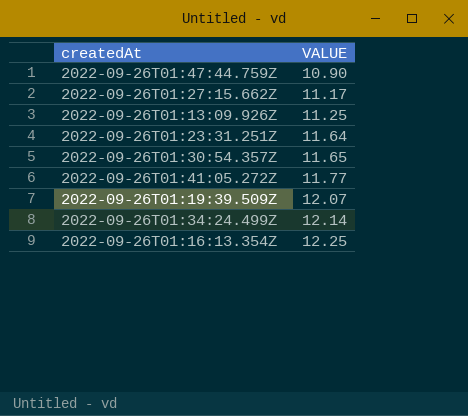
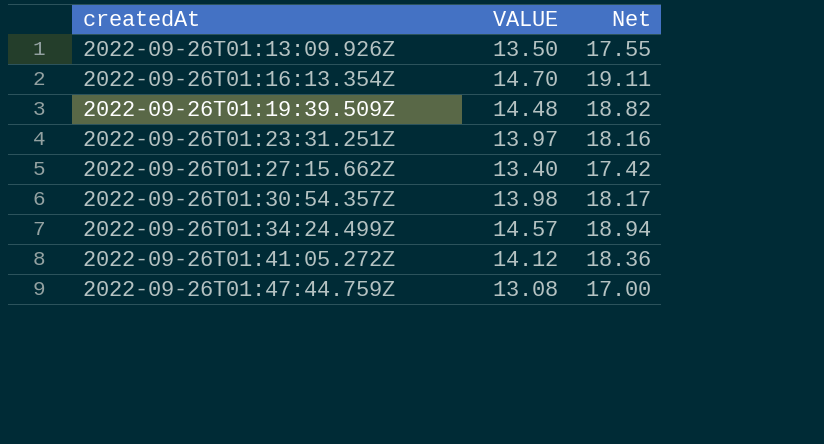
row order: VALUE ascending -> createdAt ascending
column Net | formula: none -> [VALUE] * 1.3
2022-09-26T01:13:09.926Z | VALUE: 11.25 -> 13.50
2022-09-26T01:16:13.354Z | VALUE: 12.25 -> 14.70
2022-09-26T01:19:39.509Z | VALUE: 12.07 -> 14.48
2022-09-26T01:23:31.251Z | VALUE: 11.64 -> 13.97
2022-09-26T01:27:15.662Z | VALUE: 11.17 -> 13.40
2022-09-26T01:30:54.357Z | VALUE: 11.65 -> 13.98
2022-09-26T01:34:24.499Z | VALUE: 12.14 -> 14.57
2022-09-26T01:41:05.272Z | VALUE: 11.77 -> 14.12
2022-09-26T01:47:44.759Z | VALUE: 10.90 -> 13.08

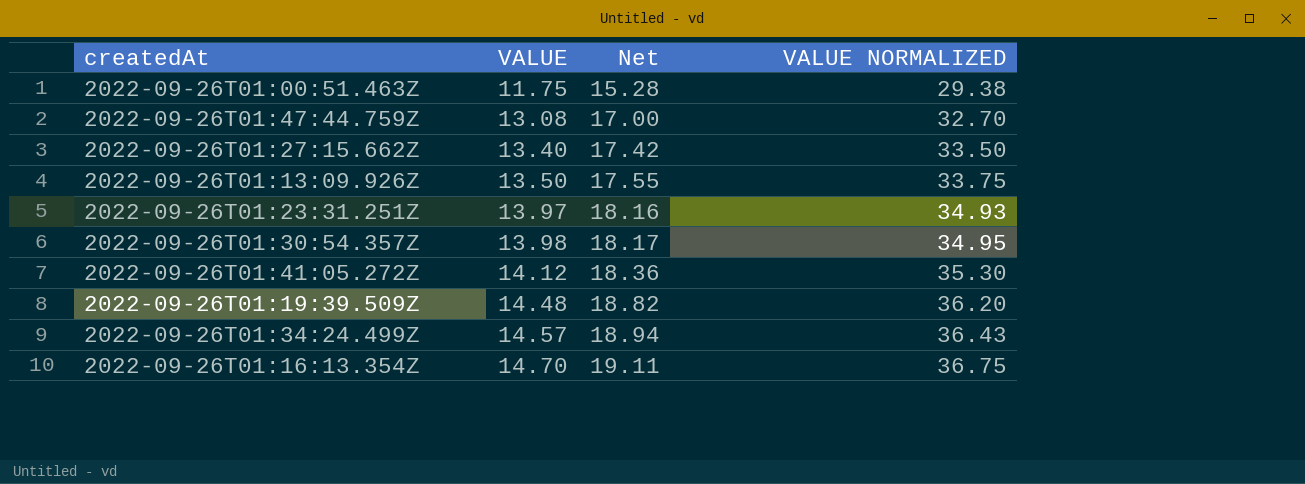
row order: createdAt ascending -> VALUE ascending
column VALUE NORMALIZED | formula: none -> [VALUE] * 2.5
row 2022-09-26T01:00:51.463Z: none -> 11.75 | 15.28 | 29.38

